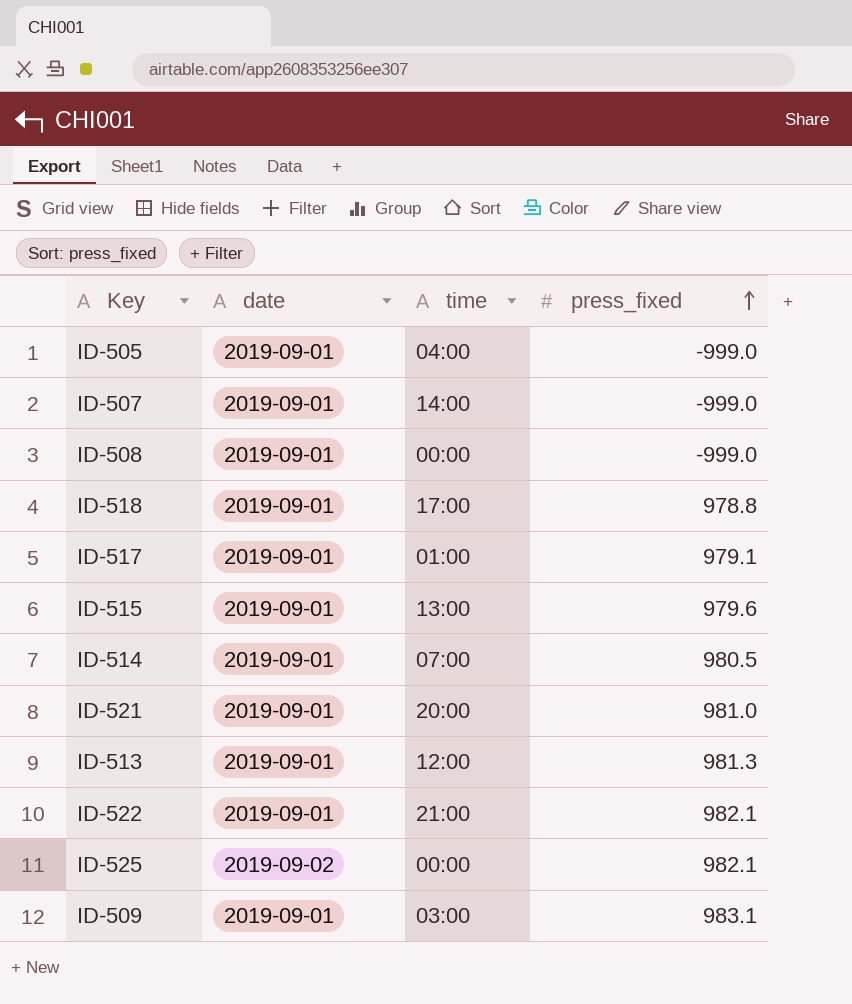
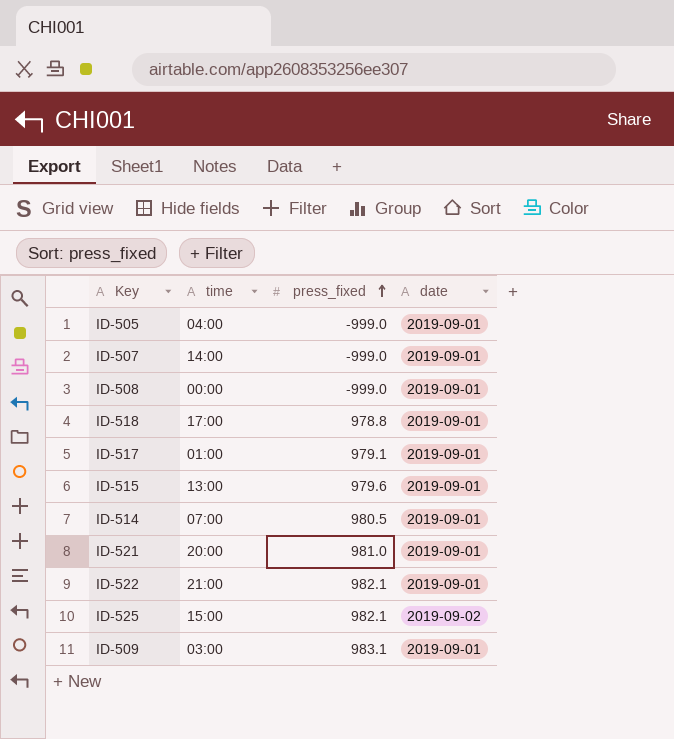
column date | position: 2 -> 4
row ID-513: 2019-09-01 | 12:00 | 981.3 -> none
ID-525 | time: 00:00 -> 15:00

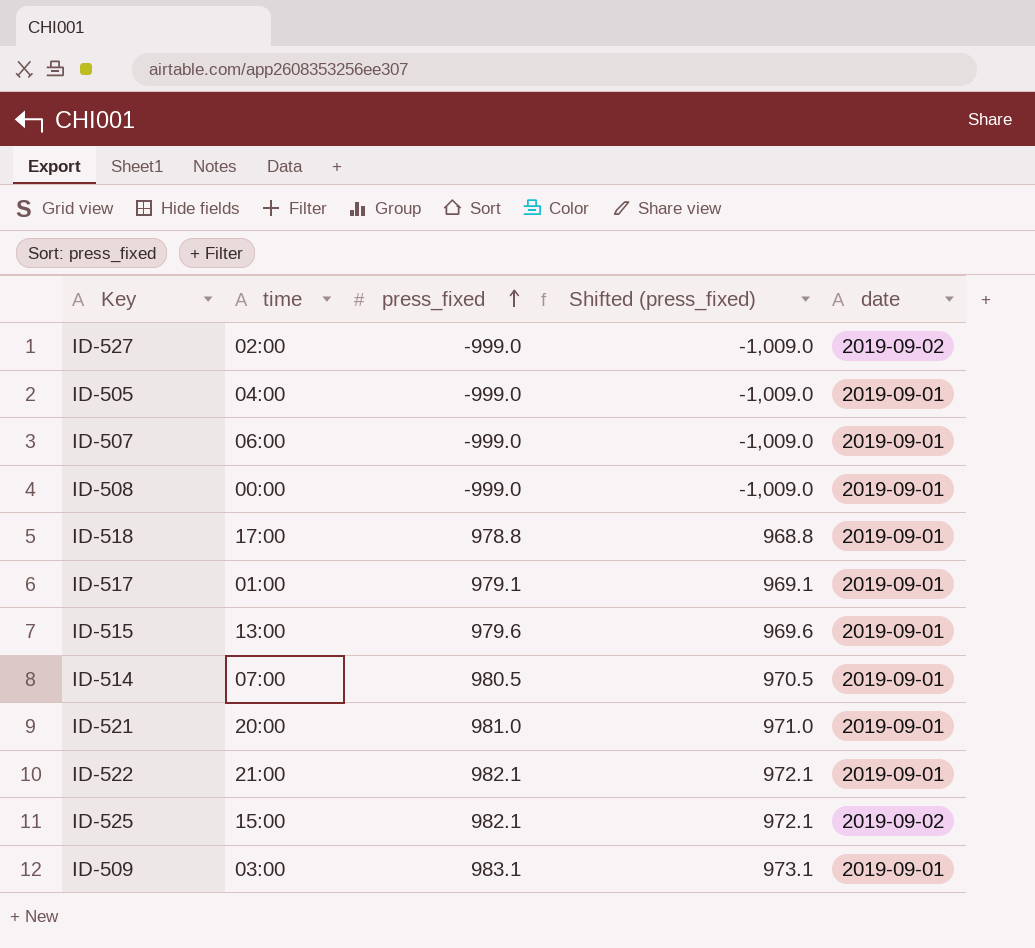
column Shifted (press_fixed) | formula: none -> [press_fixed] - 10
row ID-527: none -> 02:00 | -999.0 | -1,009.0 | 2019-09-02
ID-507 | time: 14:00 -> 06:00

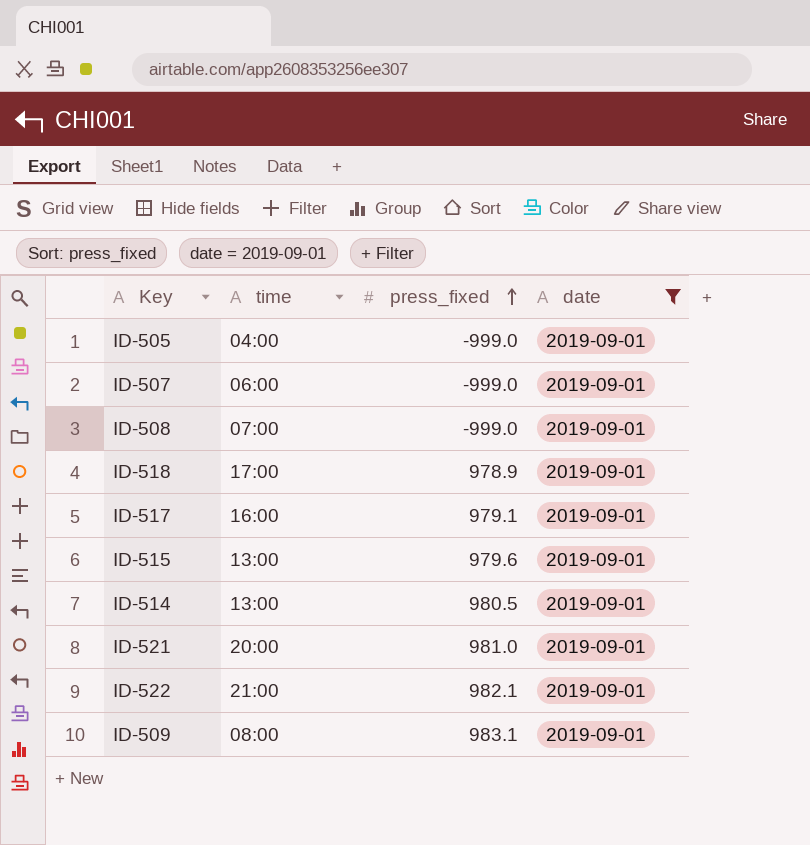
filter: none -> date = 2019-09-01
column Shifted (press_fixed) | formula: [press_fixed] - 10 -> none
ID-508 | time: 00:00 -> 07:00
ID-518 | press_fixed: 978.8 -> 978.9
ID-517 | time: 01:00 -> 16:00
ID-514 | time: 07:00 -> 13:00
ID-509 | time: 03:00 -> 08:00

